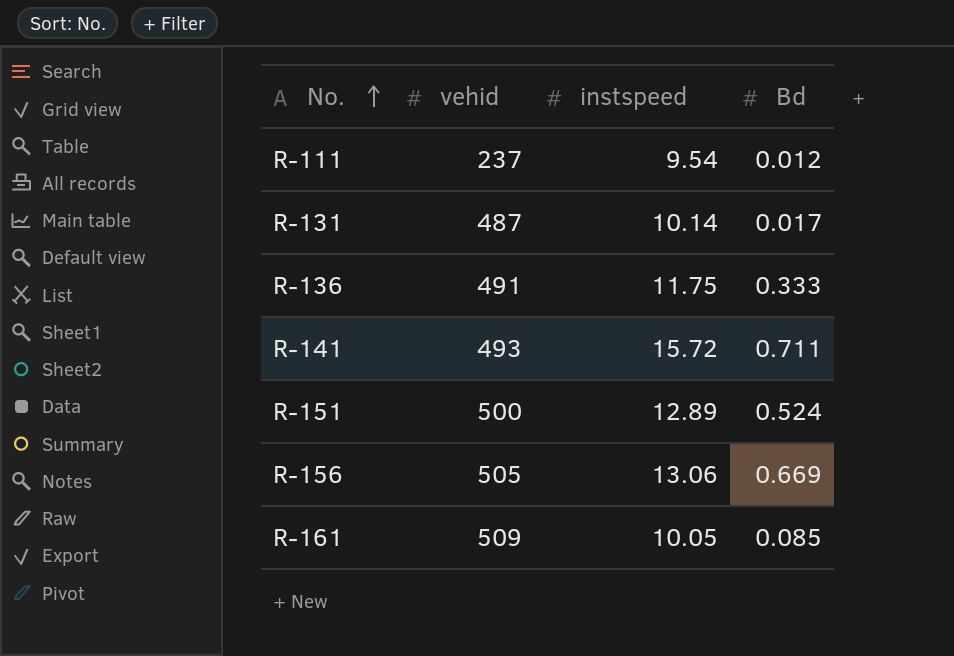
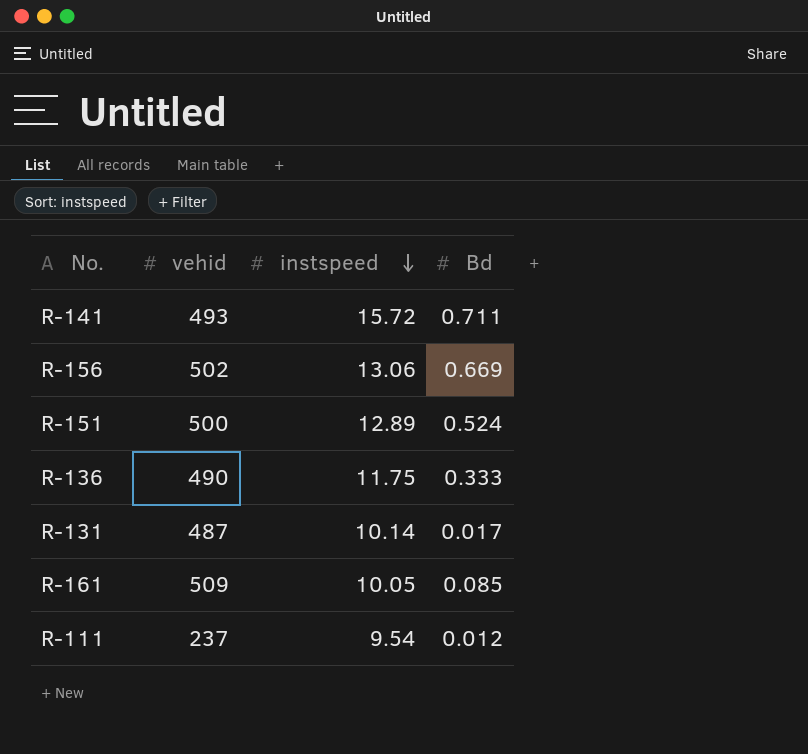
row order: No. ascending -> instspeed descending
R-156 | vehid: 505 -> 502
R-136 | vehid: 491 -> 490

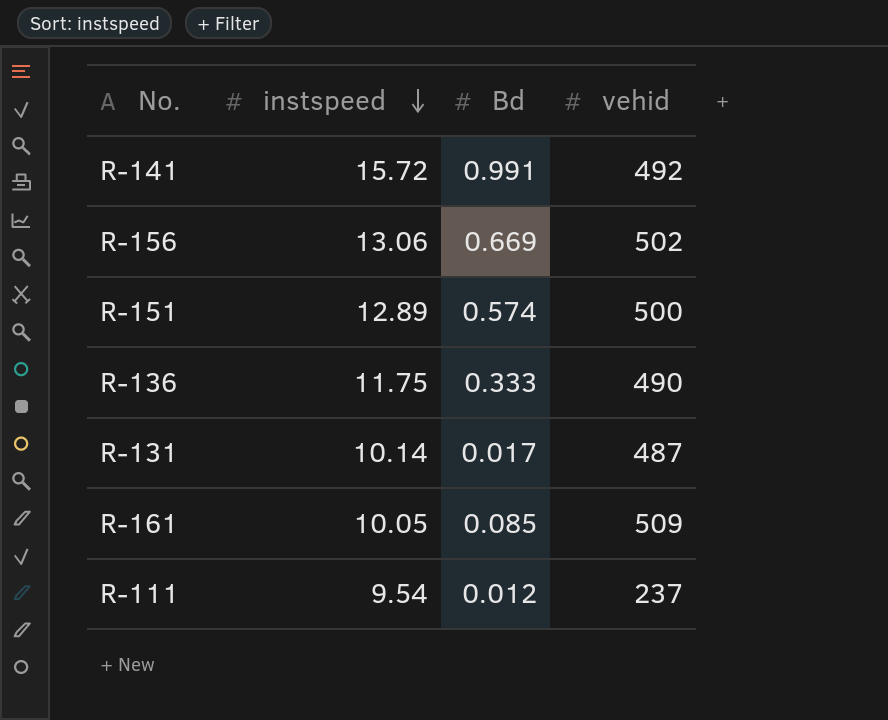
column vehid | position: 2 -> 4
R-141 | Bd: 0.711 -> 0.991
R-141 | vehid: 493 -> 492
R-151 | Bd: 0.524 -> 0.574

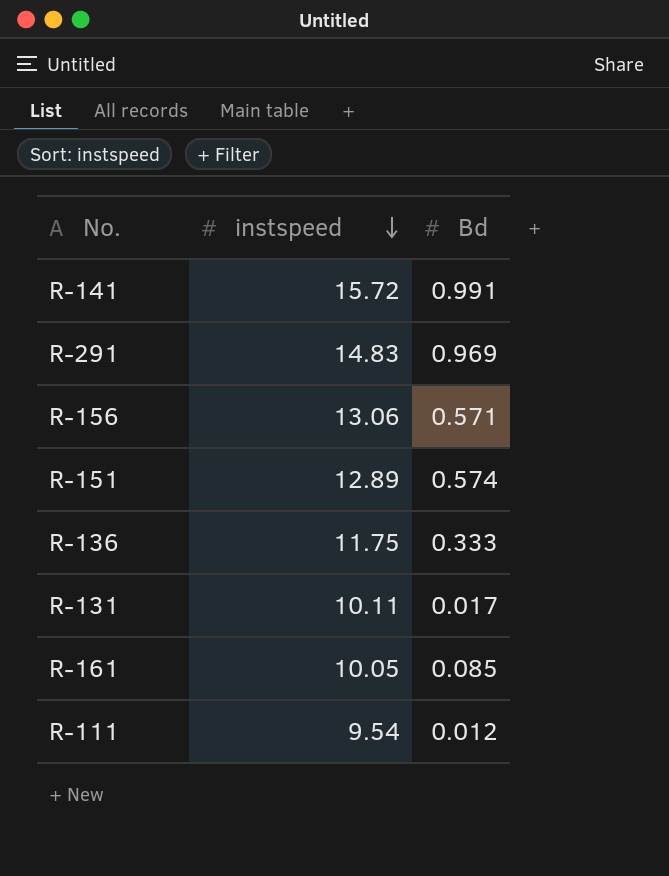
column vehid | position: 4 -> none
row R-291: none -> 14.83 | 0.969
R-156 | Bd: 0.669 -> 0.571
R-131 | instspeed: 10.14 -> 10.11

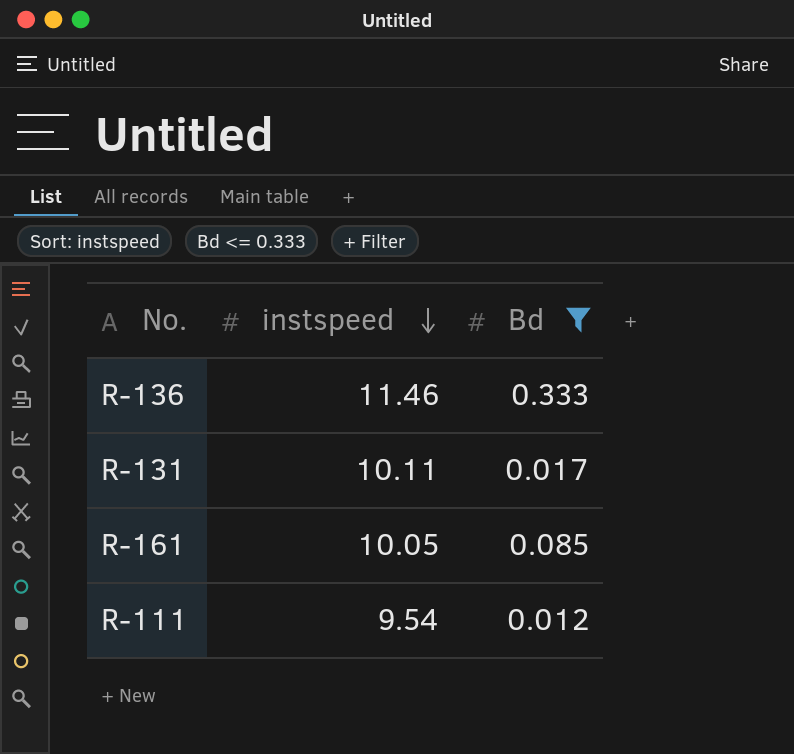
filter: none -> Bd <= 0.333
R-136 | instspeed: 11.75 -> 11.46

